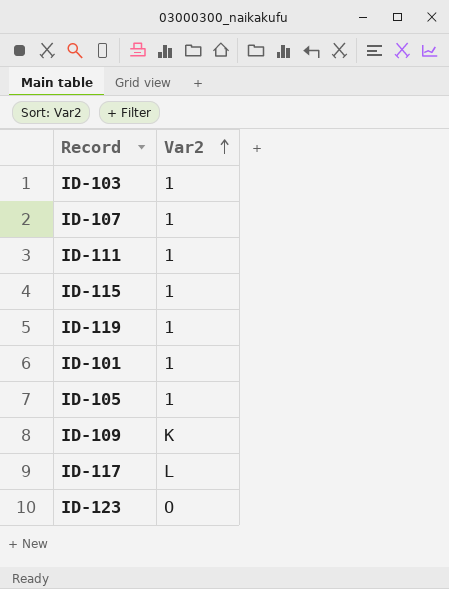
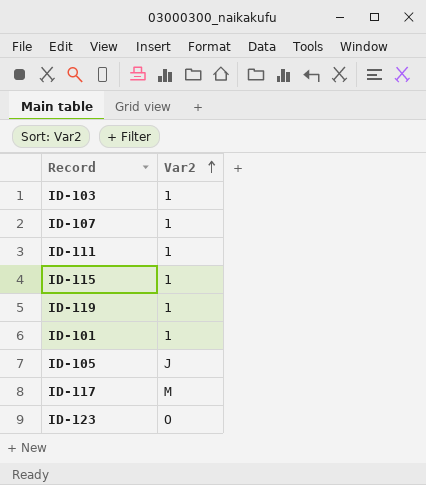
row ID-109: K -> none
ID-105 | Var2: 1 -> J
ID-117 | Var2: L -> M

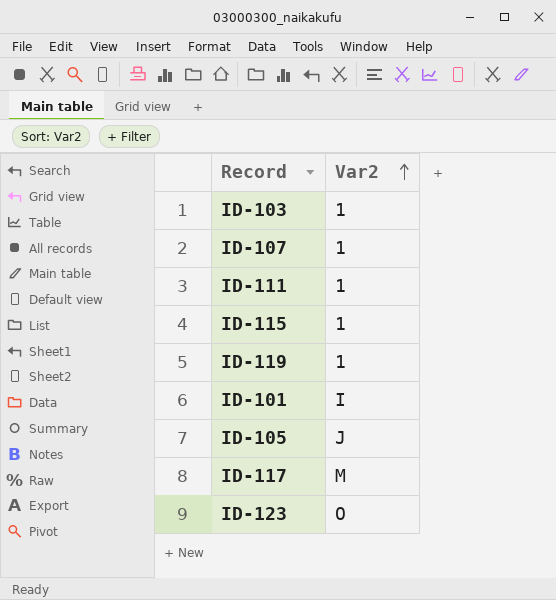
ID-101 | Var2: 1 -> I

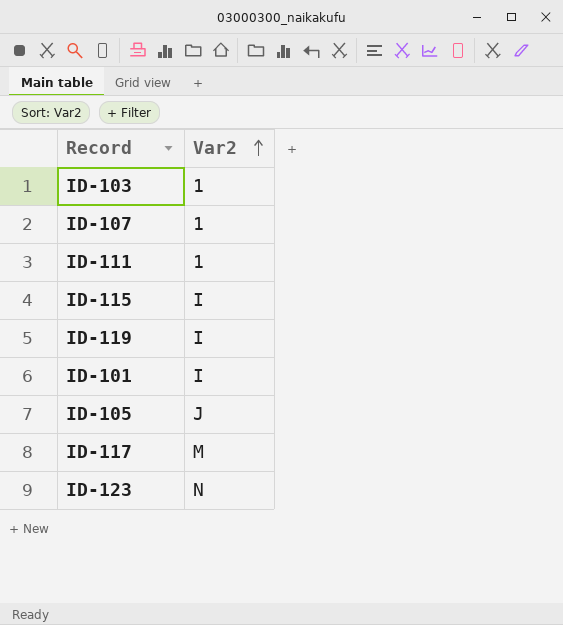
ID-115 | Var2: 1 -> I
ID-119 | Var2: 1 -> I
ID-123 | Var2: O -> N

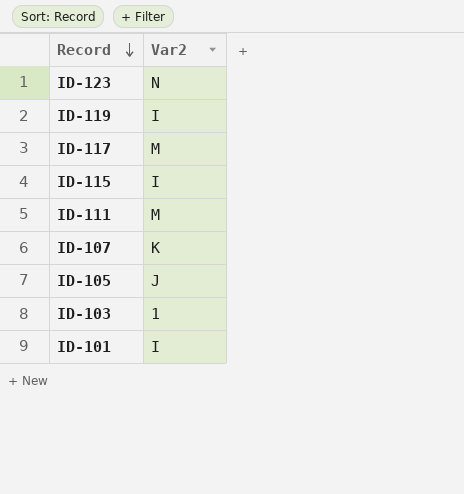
row order: Var2 ascending -> Record descending
ID-111 | Var2: 1 -> M
ID-107 | Var2: 1 -> K

